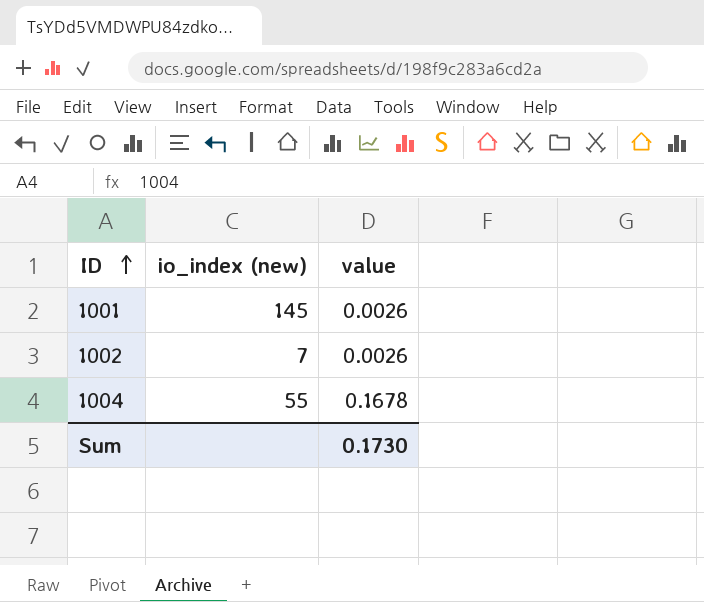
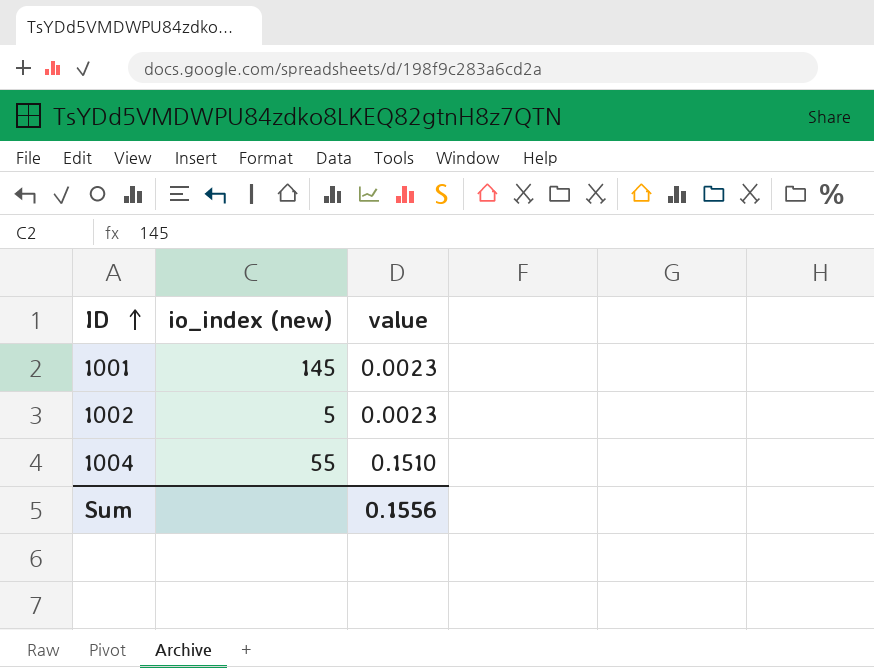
1001 | value: 0.0026 -> 0.0023
1002 | io_index (new): 7 -> 5
1002 | value: 0.0026 -> 0.0023
1004 | value: 0.1678 -> 0.1510
Sum | value: 0.1730 -> 0.1556

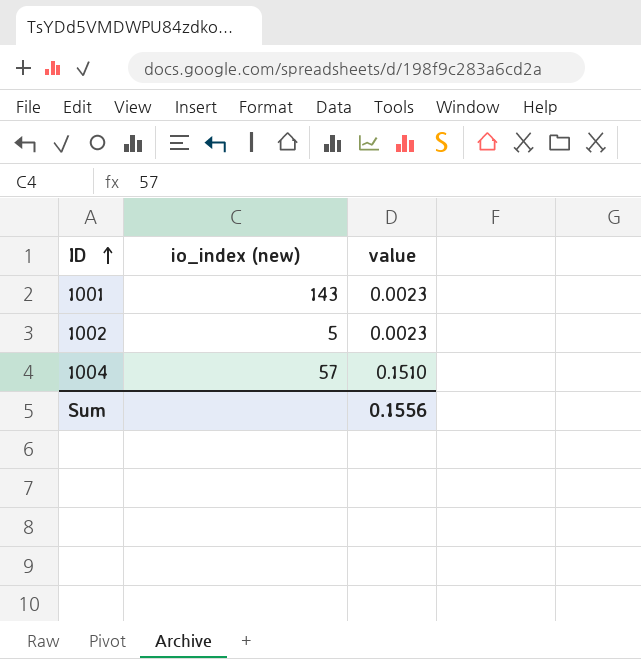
1001 | io_index (new): 145 -> 143
1004 | io_index (new): 55 -> 57

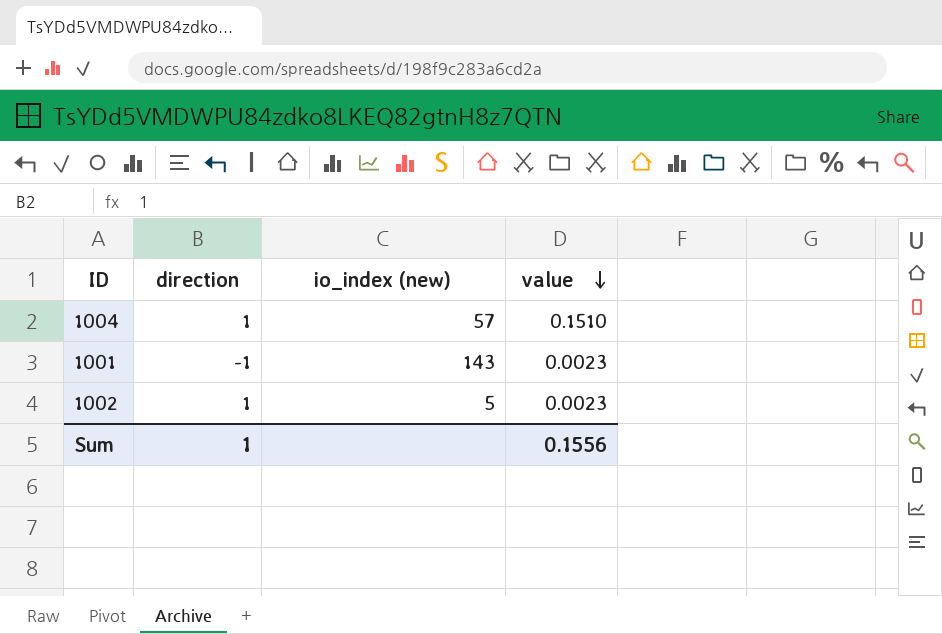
row order: ID ascending -> value descending
column direction | position: none -> 2

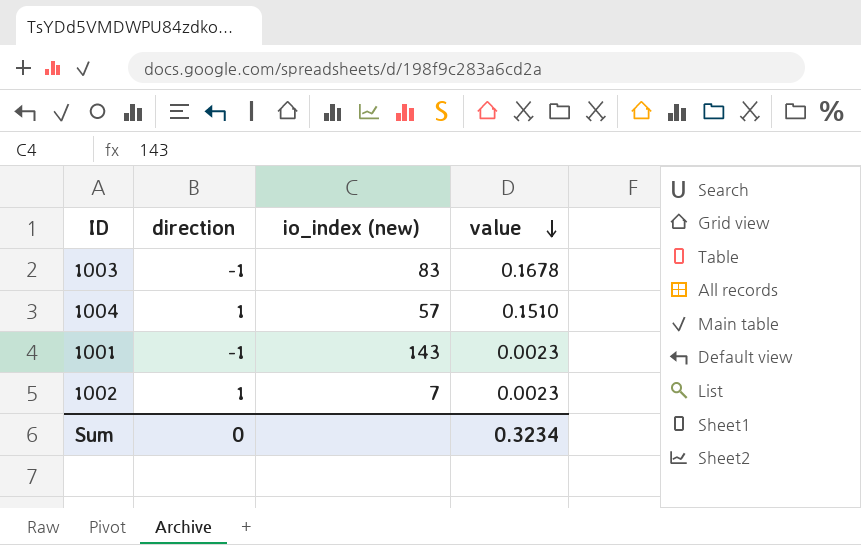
row 1003: none -> -1 | 83 | 0.1678
1002 | io_index (new): 5 -> 7
Sum | direction: 1 -> 0
Sum | value: 0.1556 -> 0.3234

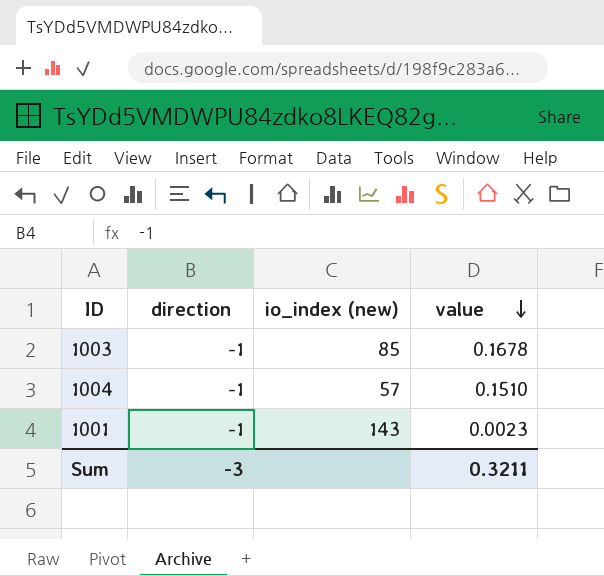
row 1002: 1 | 7 | 0.0023 -> none
1003 | io_index (new): 83 -> 85
1004 | direction: 1 -> -1
Sum | direction: 0 -> -3
Sum | value: 0.3234 -> 0.3211

